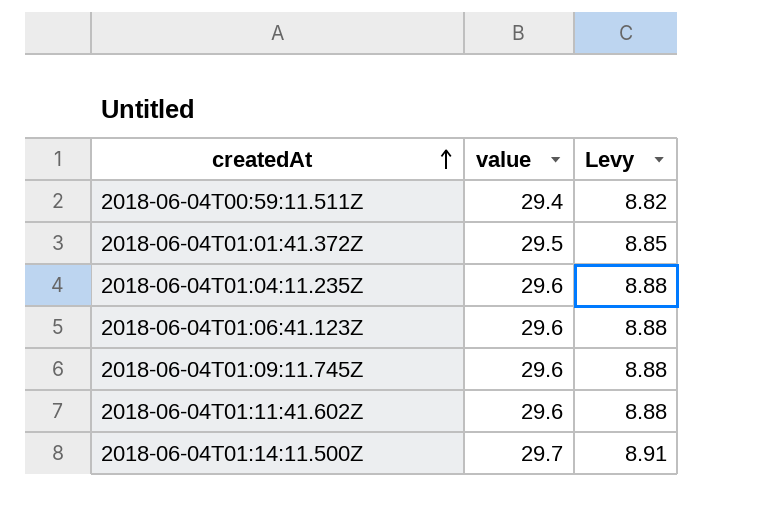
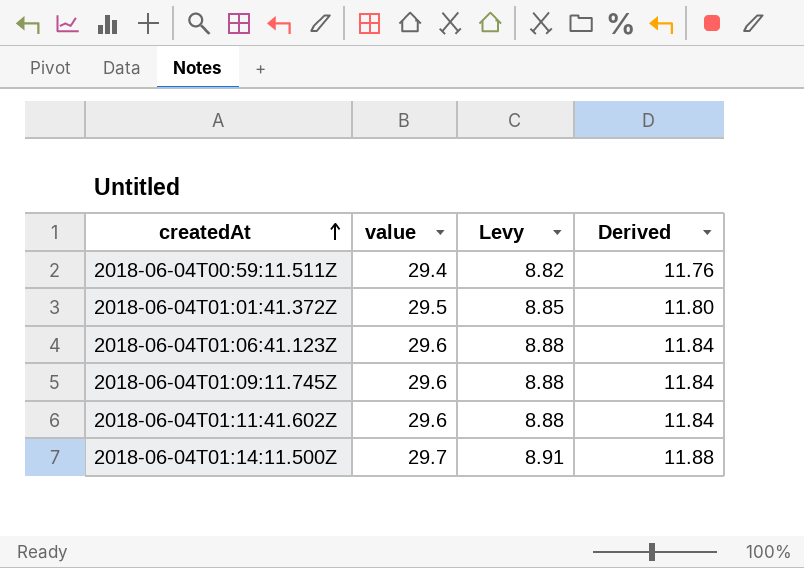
column Derived | formula: none -> [value] * 0.4
row 2018-06-04T01:04:11.235Z: 29.6 | 8.88 -> none

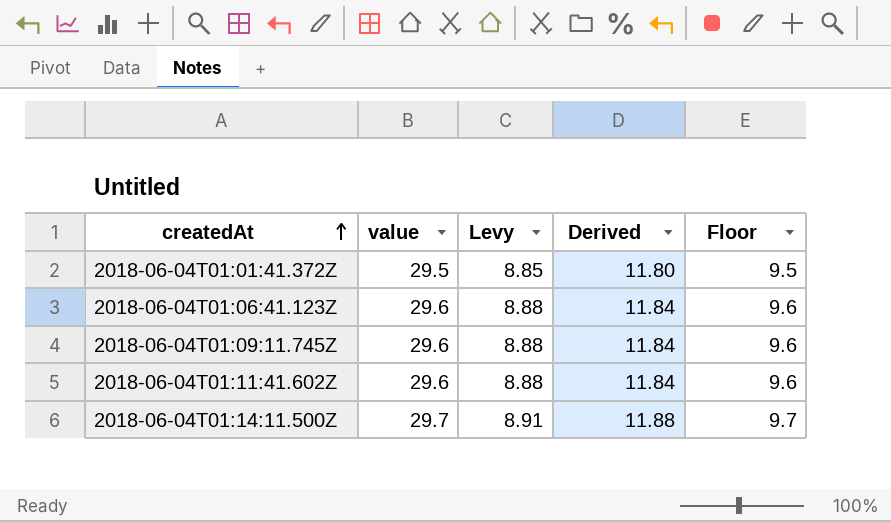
column Floor | formula: none -> [value] - 20
row 2018-06-04T00:59:11.511Z: 29.4 | 8.82 | 11.76 -> none

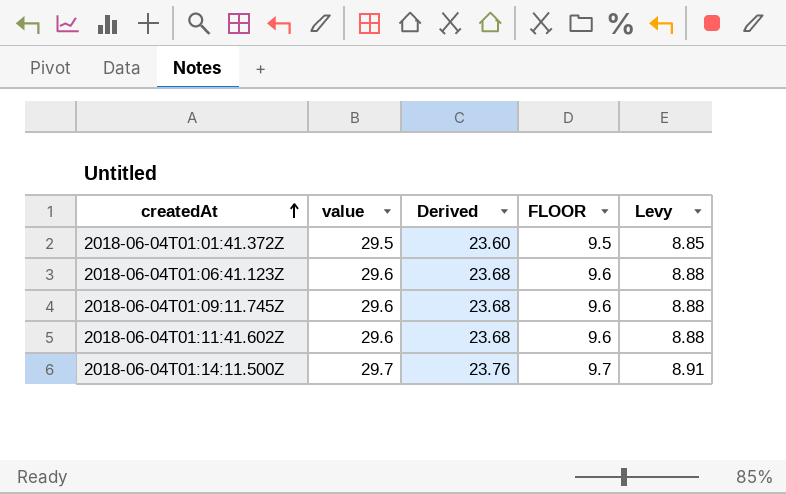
column Derived | formula: [value] * 0.4 -> [value] * 0.8
column name: Floor -> FLOOR
column Levy | position: 3 -> 5

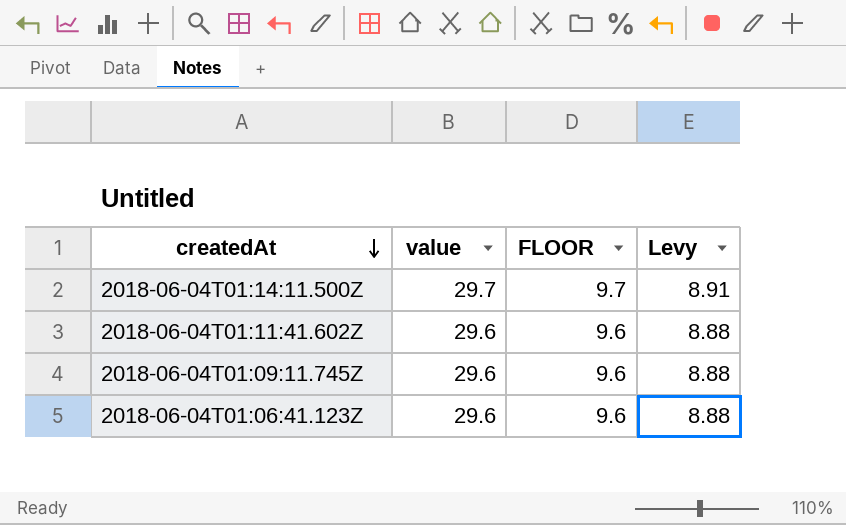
row order: createdAt ascending -> createdAt descending
column Derived | formula: [value] * 0.8 -> none
row 2018-06-04T01:01:41.372Z: 29.5 | 23.60 | 9.5 | 8.85 -> none

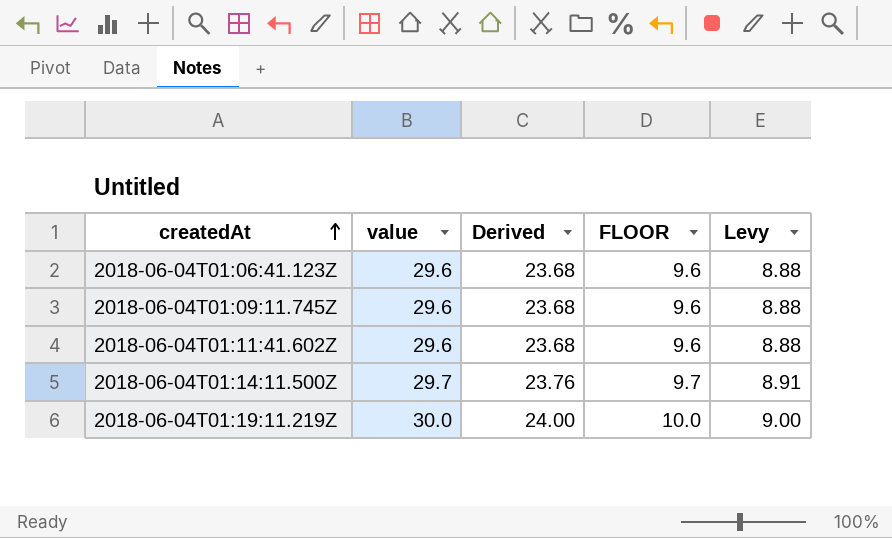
row order: createdAt descending -> createdAt ascending
column Derived | formula: none -> [value] * 0.8
row 2018-06-04T01:19:11.219Z: none -> 30.0 | 24.00 | 10.0 | 9.00

